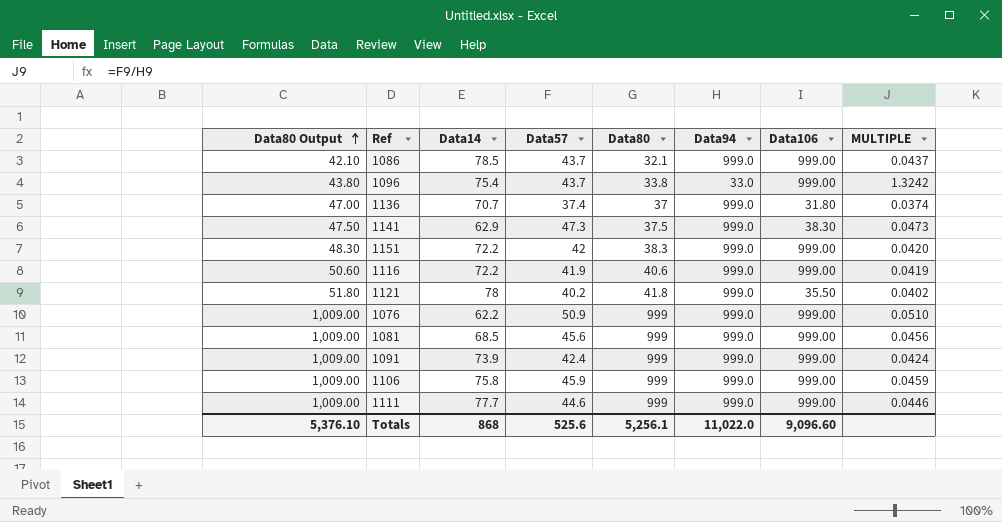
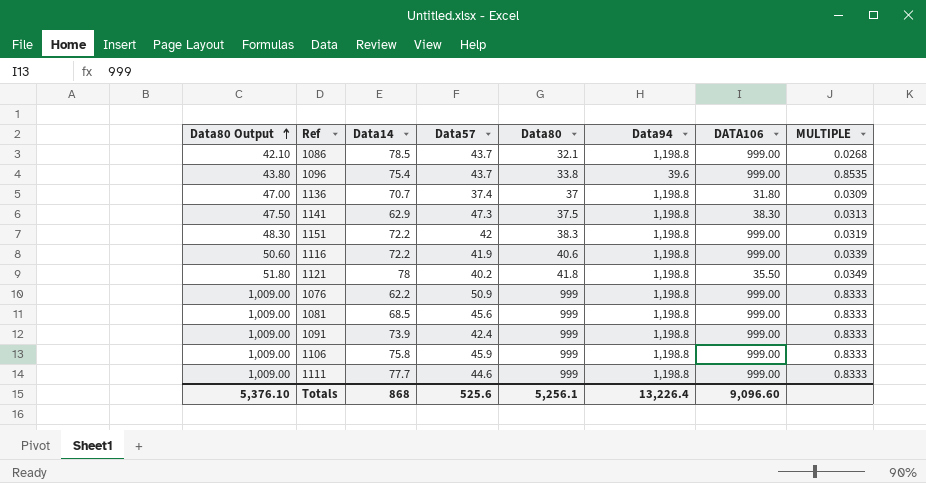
column name: Data106 -> DATA106
column MULTIPLE | formula: [Data57] / [Data94] -> [Data80] / [Data94]
1086 | Data94: 999.0 -> 1,198.8
1096 | Data94: 33.0 -> 39.6
1136 | Data94: 999.0 -> 1,198.8
1141 | Data94: 999.0 -> 1,198.8
1151 | Data94: 999.0 -> 1,198.8
1116 | Data94: 999.0 -> 1,198.8
1121 | Data94: 999.0 -> 1,198.8
1076 | Data94: 999.0 -> 1,198.8
1081 | Data94: 999.0 -> 1,198.8
1091 | Data94: 999.0 -> 1,198.8
1106 | Data94: 999.0 -> 1,198.8
1111 | Data94: 999.0 -> 1,198.8
Totals | Data94: 11,022.0 -> 13,226.4

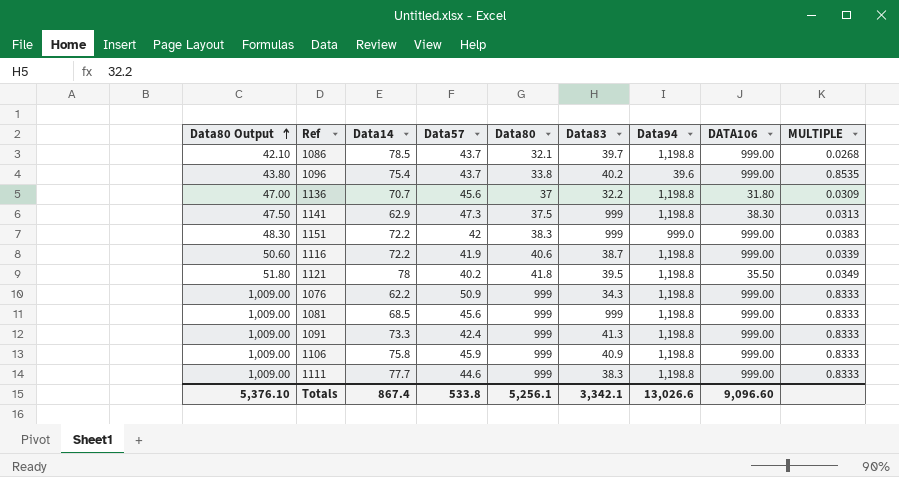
column Data83 | position: none -> 6
1136 | Data57: 37.4 -> 45.6
1151 | Data94: 1,198.8 -> 999.0
1151 | MULTIPLE: 0.0319 -> 0.0383
1091 | Data14: 73.9 -> 73.3
Totals | Data14: 868 -> 867.4
Totals | Data57: 525.6 -> 533.8
Totals | Data94: 13,226.4 -> 13,026.6

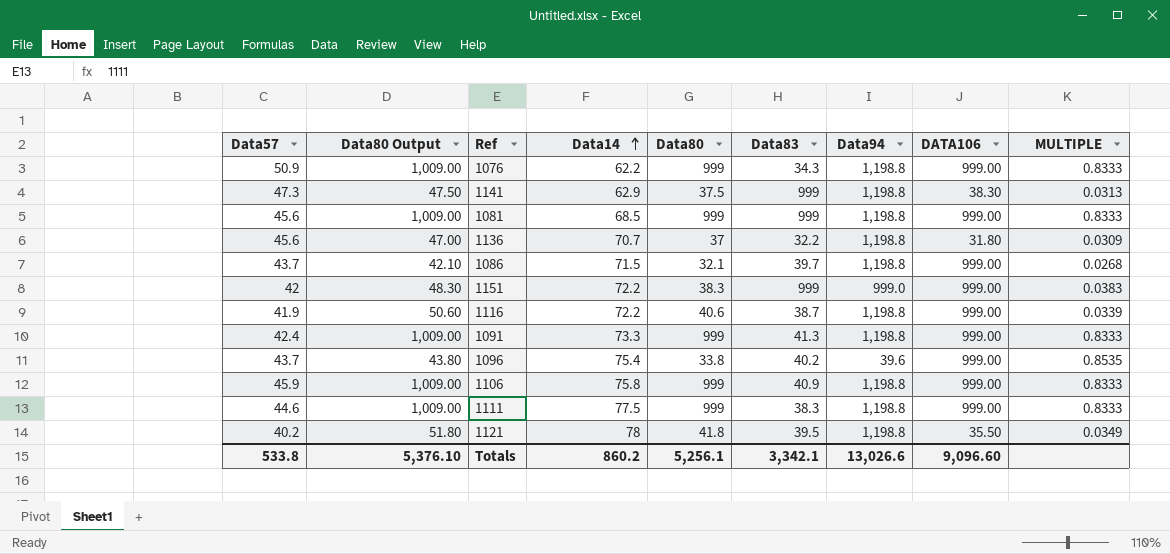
row order: Data80 Output ascending -> Data14 ascending
column Data57 | position: 4 -> 1
1086 | Data14: 78.5 -> 71.5
1111 | Data14: 77.7 -> 77.5
Totals | Data14: 867.4 -> 860.2

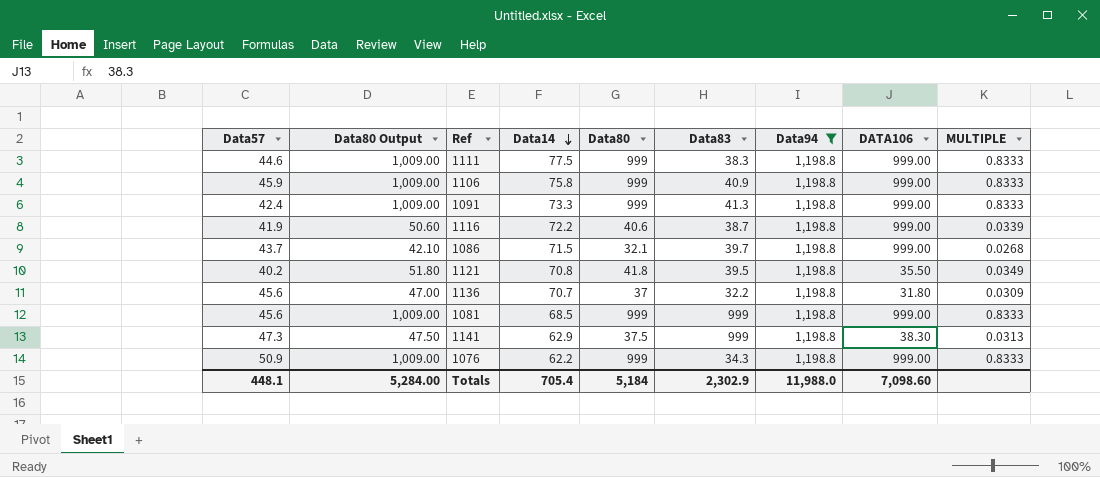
filter: none -> Data94 = 1,198.8
row order: Data14 ascending -> Data14 descending
1121 | Data14: 78 -> 70.8
Totals | Data57: 533.8 -> 448.1
Totals | Data80 Output: 5,376.10 -> 5,284.00
Totals | Data14: 860.2 -> 705.4
Totals | Data80: 5,256.1 -> 5,184
Totals | Data83: 3,342.1 -> 2,302.9
Totals | Data94: 13,026.6 -> 11,988.0
Totals | DATA106: 9,096.60 -> 7,098.60

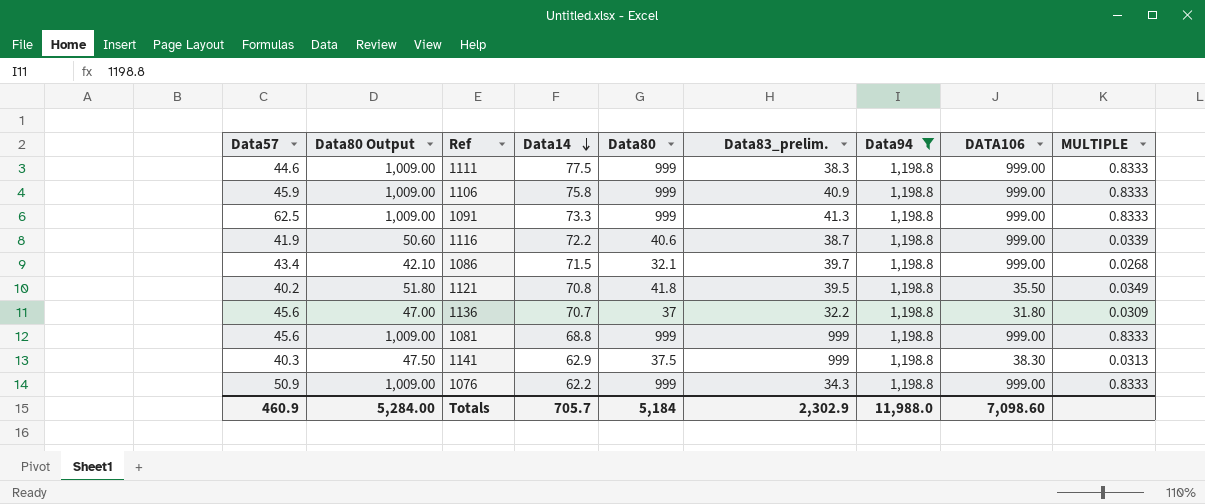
column name: Data83 -> Data83_prelim.
1091 | Data57: 42.4 -> 62.5
1086 | Data57: 43.7 -> 43.4
1081 | Data14: 68.5 -> 68.8
1141 | Data57: 47.3 -> 40.3
Totals | Data57: 448.1 -> 460.9
Totals | Data14: 705.4 -> 705.7

